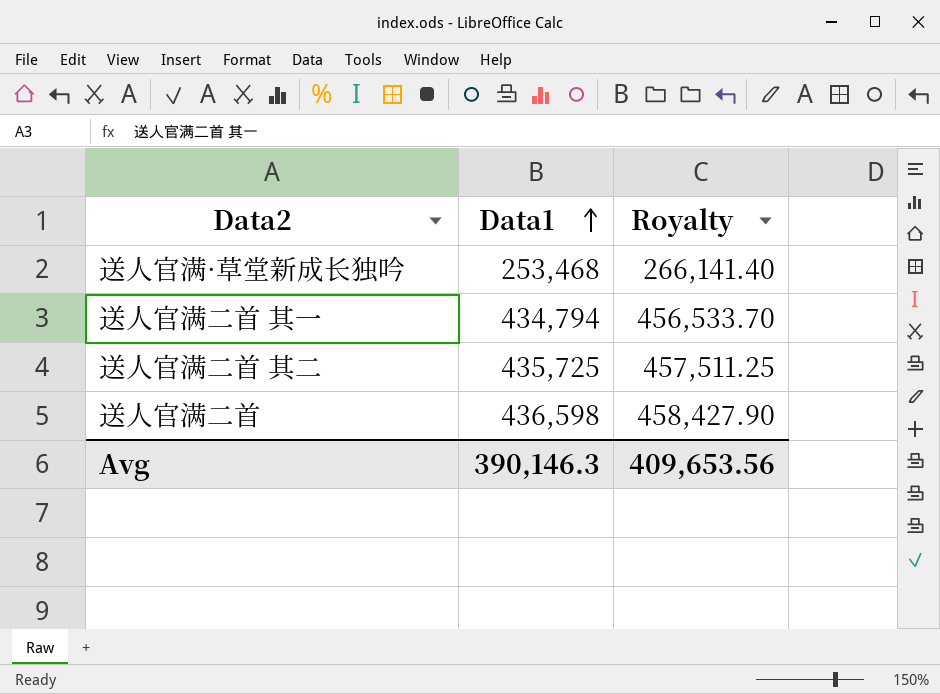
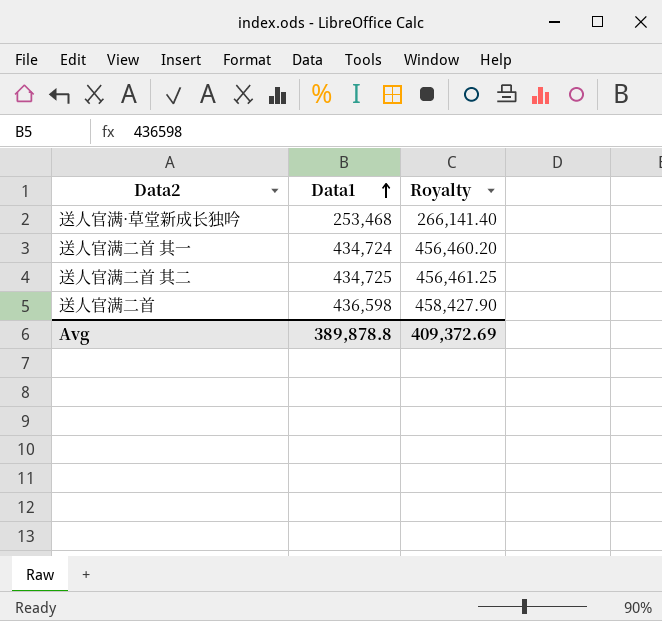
送人官满二首 其一 | Data1: 434,794 -> 434,724
送人官满二首 其一 | Royalty: 456,533.70 -> 456,460.20
送人官满二首 其二 | Data1: 435,725 -> 434,725
送人官满二首 其二 | Royalty: 457,511.25 -> 456,461.25
Avg | Data1: 390,146.3 -> 389,878.8
Avg | Royalty: 409,653.56 -> 409,372.69

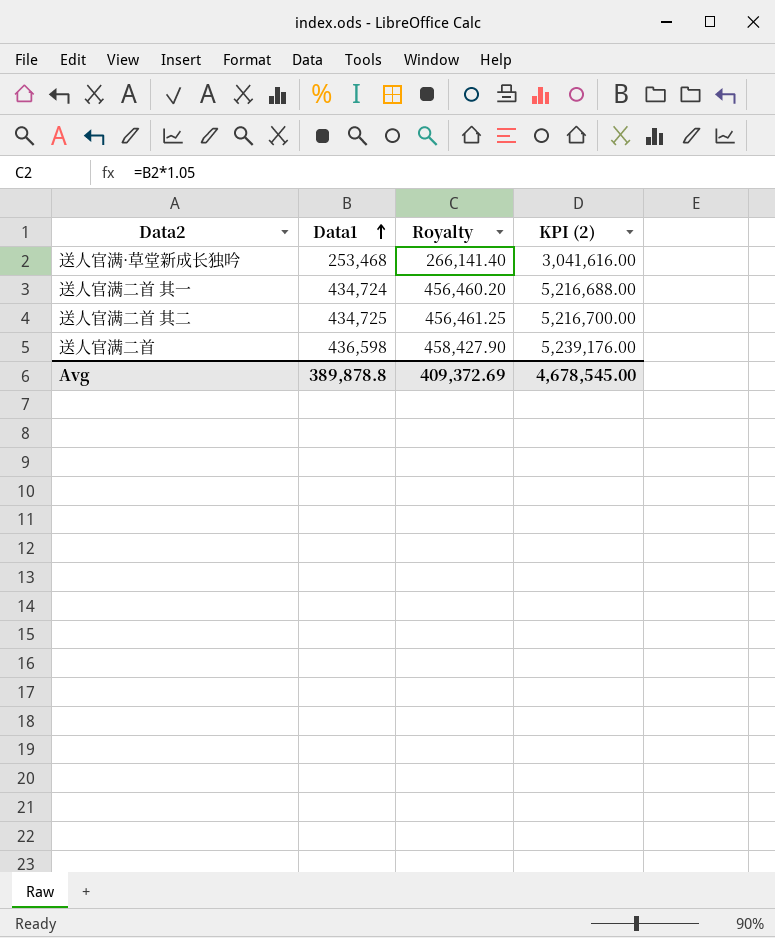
column KPI (2) | formula: none -> [Data1] * 12

